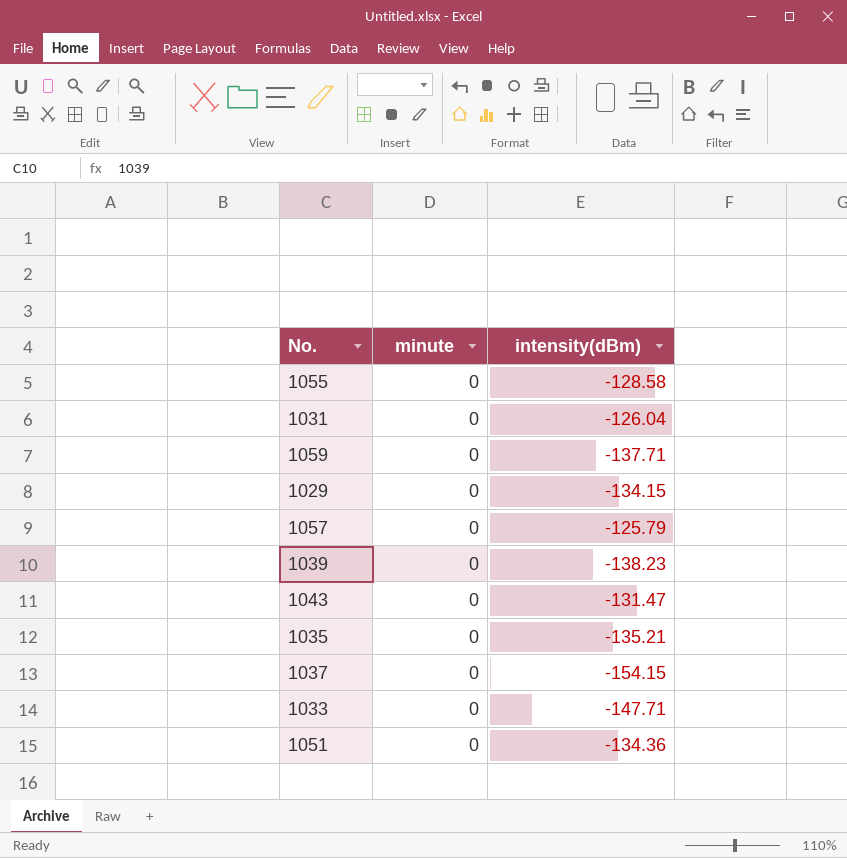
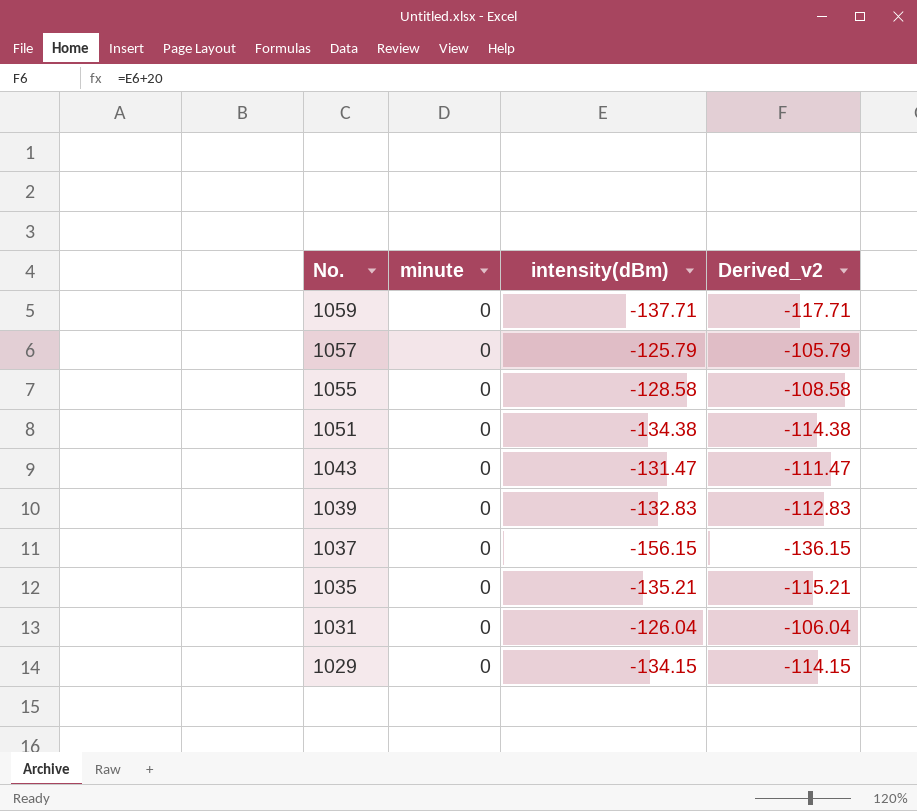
row order: none -> No. descending
column Derived_v2 | formula: none -> [intensity(dBm)] + 20
row 1033: 0 | -147.71 -> none
1051 | intensity(dBm): -134.36 -> -134.38
1039 | intensity(dBm): -138.23 -> -132.83
1037 | intensity(dBm): -154.15 -> -156.15

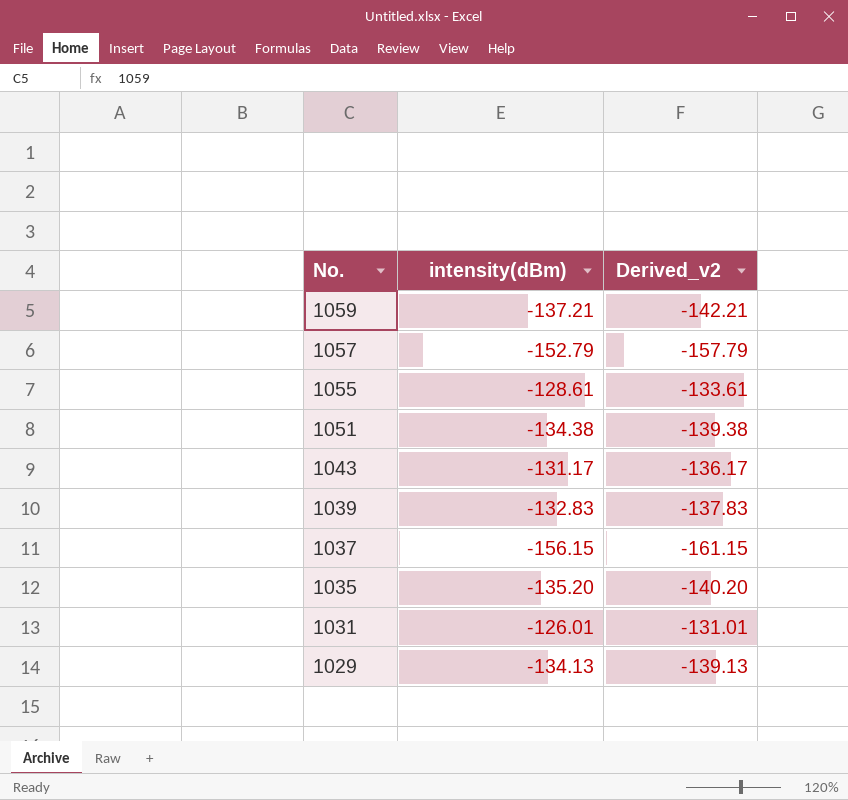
column minute | position: 2 -> none
column Derived_v2 | formula: [intensity(dBm)] + 20 -> [intensity(dBm)] - 5
1059 | intensity(dBm): -137.71 -> -137.21
1057 | intensity(dBm): -125.79 -> -152.79
1055 | intensity(dBm): -128.58 -> -128.61
1043 | intensity(dBm): -131.47 -> -131.17
1035 | intensity(dBm): -135.21 -> -135.20
1031 | intensity(dBm): -126.04 -> -126.01
1029 | intensity(dBm): -134.15 -> -134.13

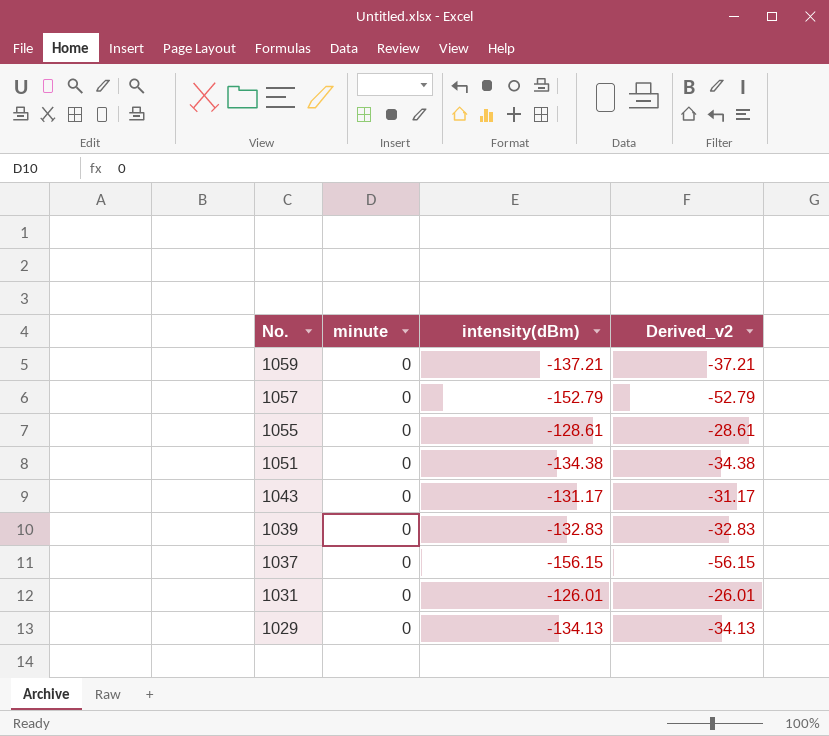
column minute | position: none -> 2
column Derived_v2 | formula: [intensity(dBm)] - 5 -> [intensity(dBm)] + 100
row 1035: -135.20 | -140.20 -> none

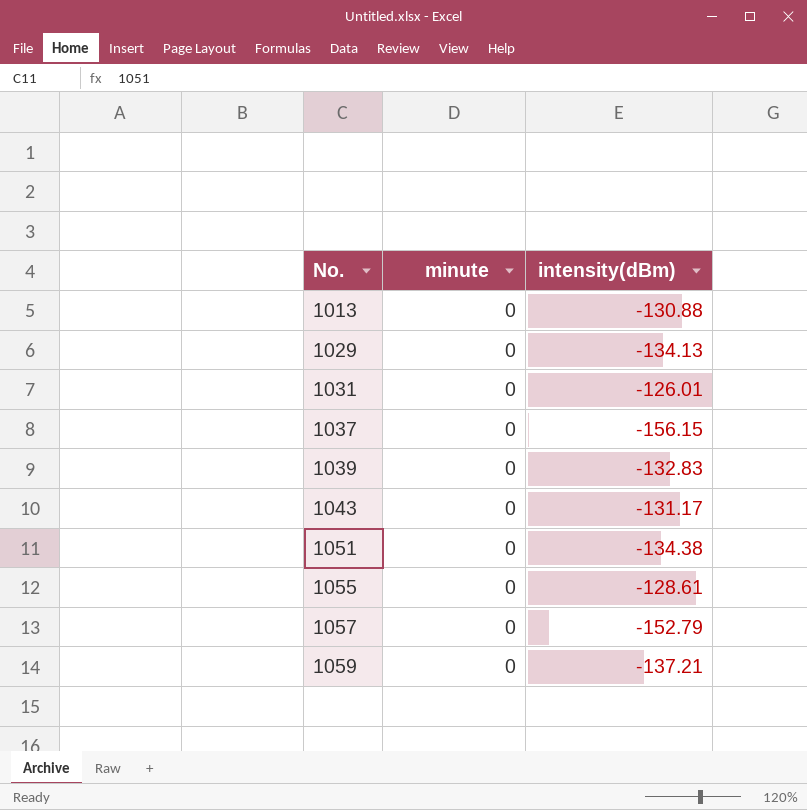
row order: No. descending -> No. ascending
column Derived_v2 | formula: [intensity(dBm)] + 100 -> none
row 1013: none -> 0 | -130.88

